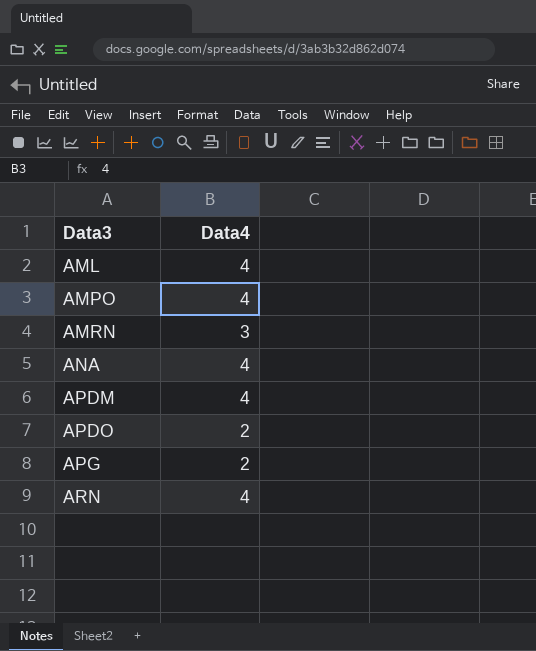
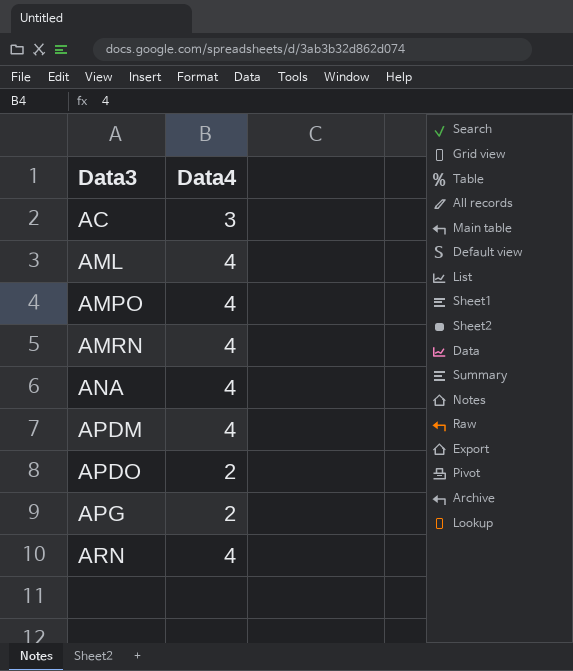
row AC: none -> 3
AMRN | Data4: 3 -> 4

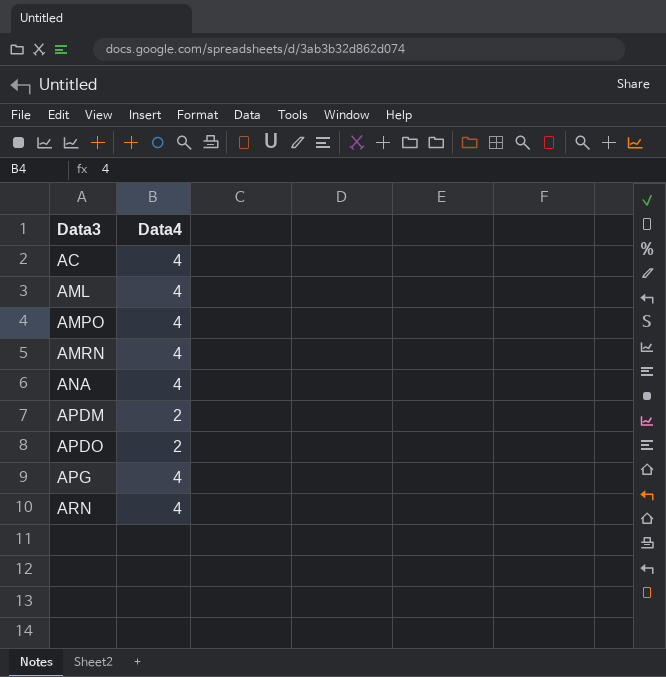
AC | Data4: 3 -> 4
APDM | Data4: 4 -> 2
APG | Data4: 2 -> 4

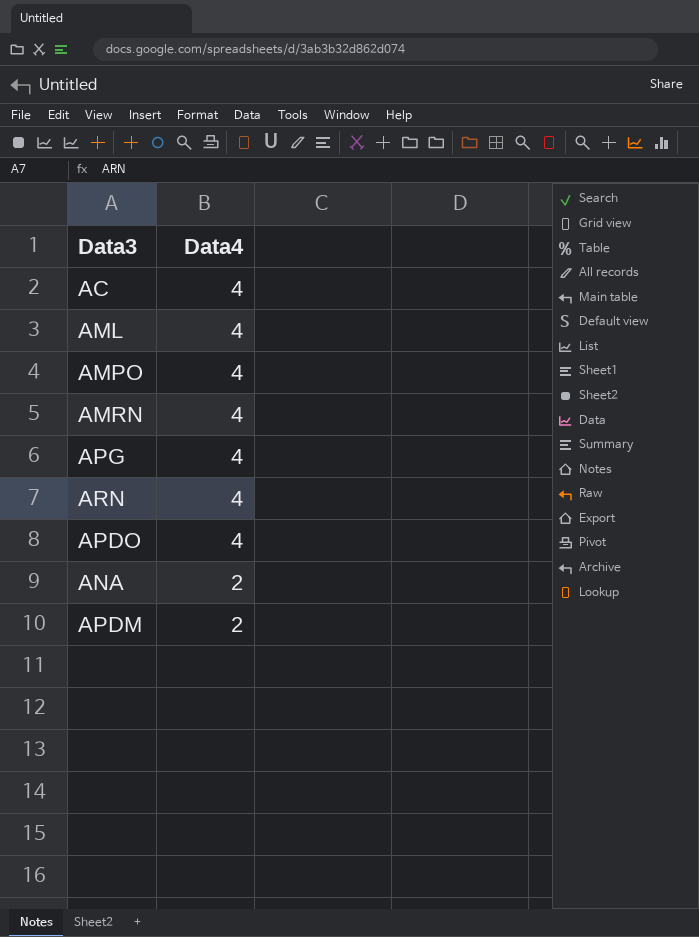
row order: Data3 ascending -> Data4 descending
APDO | Data4: 2 -> 4
ANA | Data4: 4 -> 2

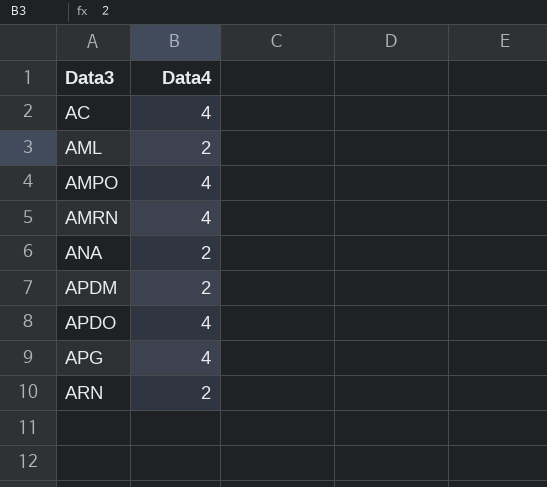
row order: Data4 descending -> Data3 ascending
AML | Data4: 4 -> 2
ARN | Data4: 4 -> 2

